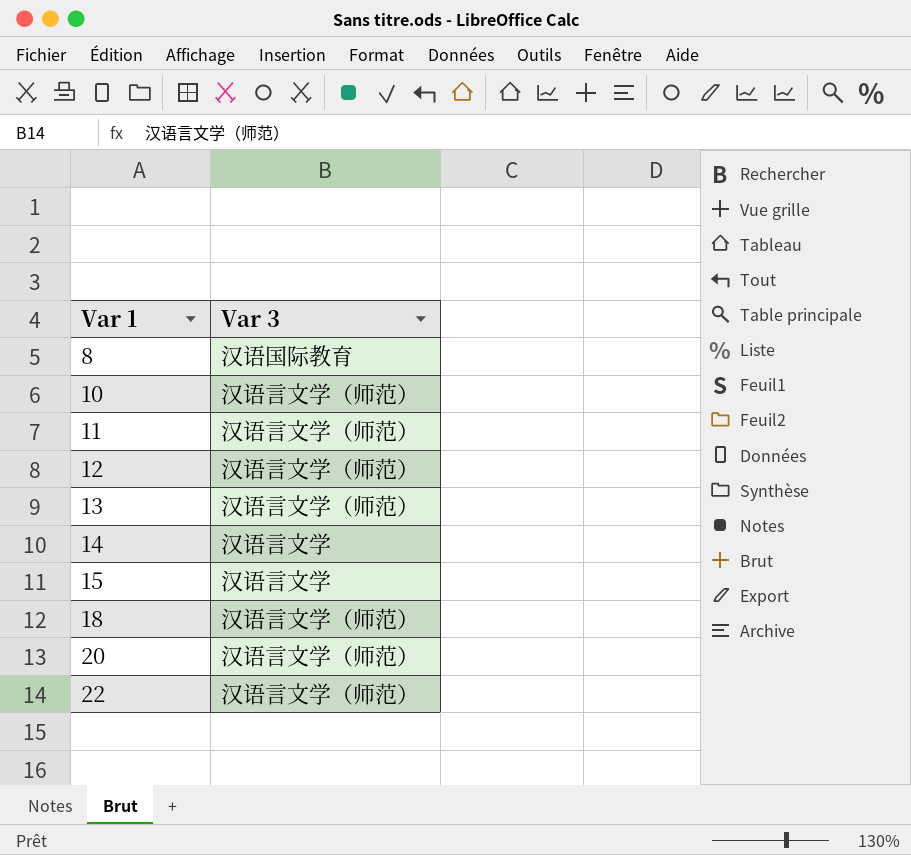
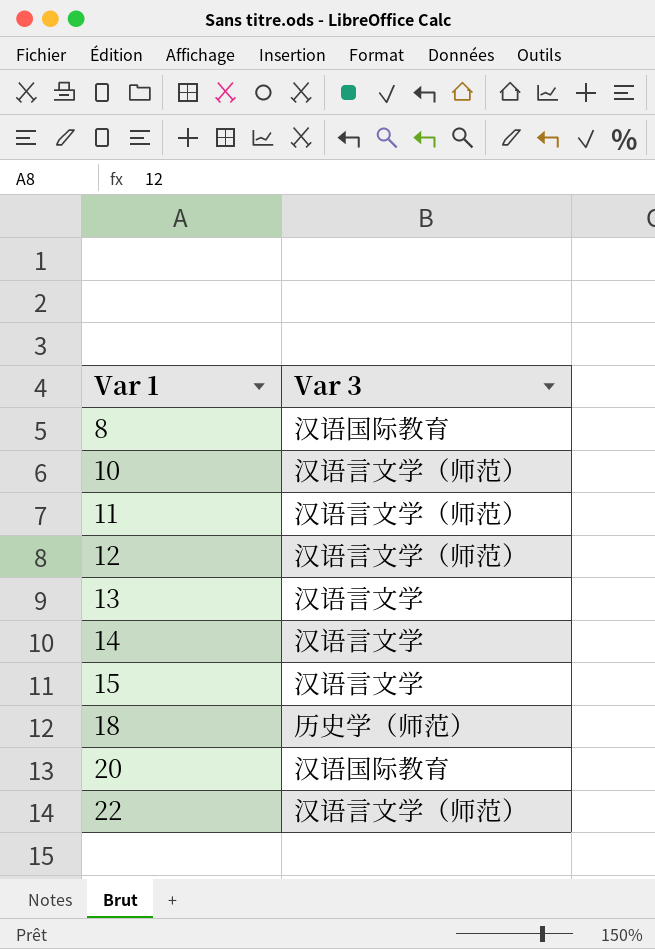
13 | Var 3: 汉语言文学（师范） -> 汉语言文学
18 | Var 3: 汉语言文学（师范） -> 历史学（师范）
20 | Var 3: 汉语言文学（师范） -> 汉语国际教育

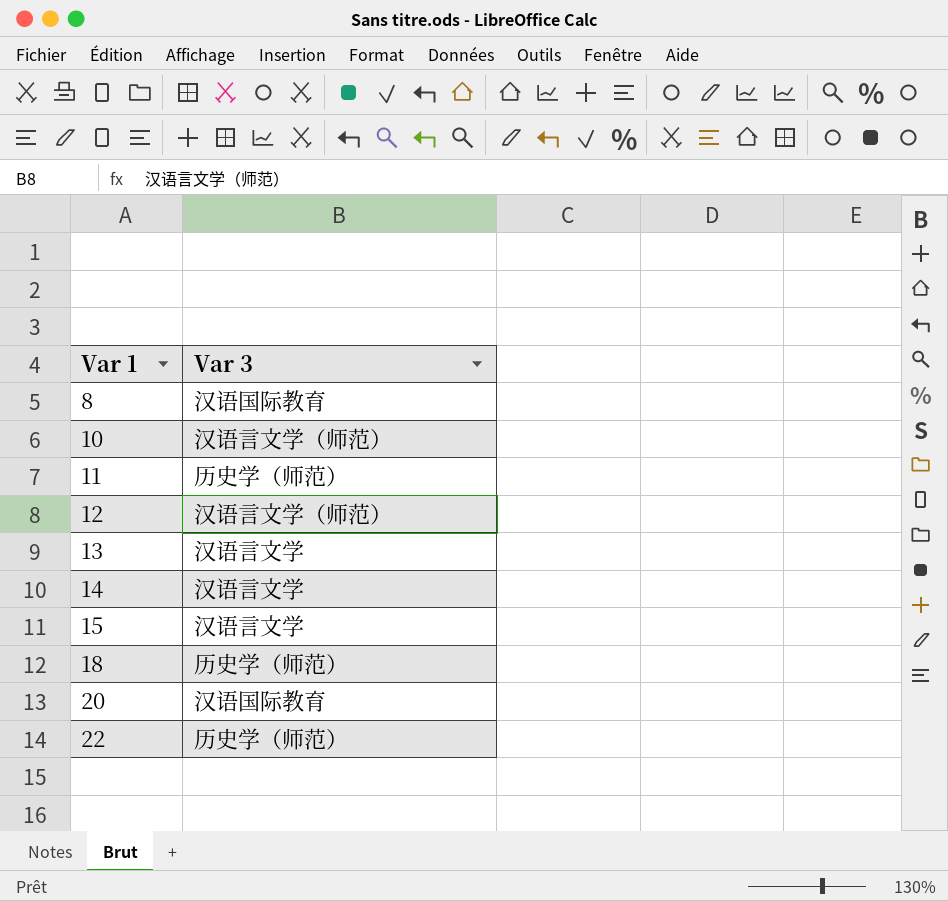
11 | Var 3: 汉语言文学（师范） -> 历史学（师范）
22 | Var 3: 汉语言文学（师范） -> 历史学（师范）

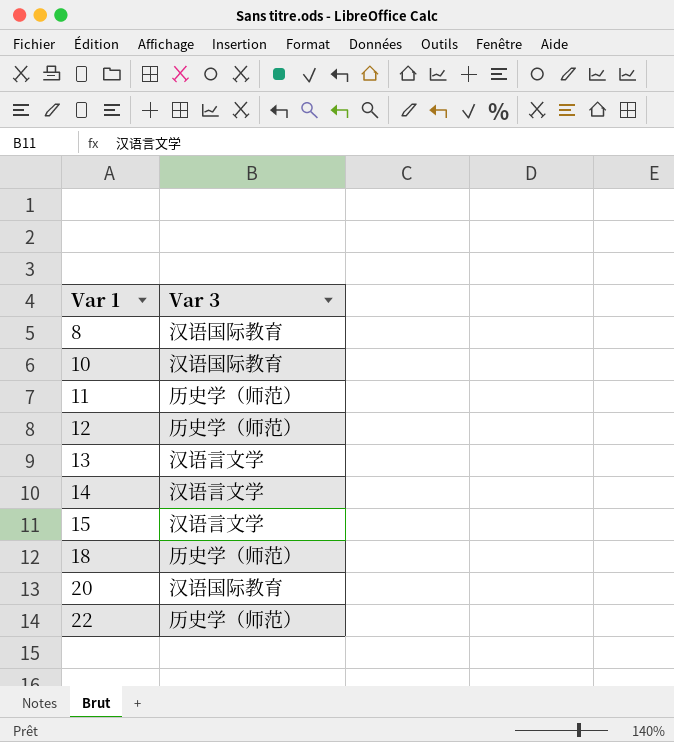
10 | Var 3: 汉语言文学（师范） -> 汉语国际教育
12 | Var 3: 汉语言文学（师范） -> 历史学（师范）

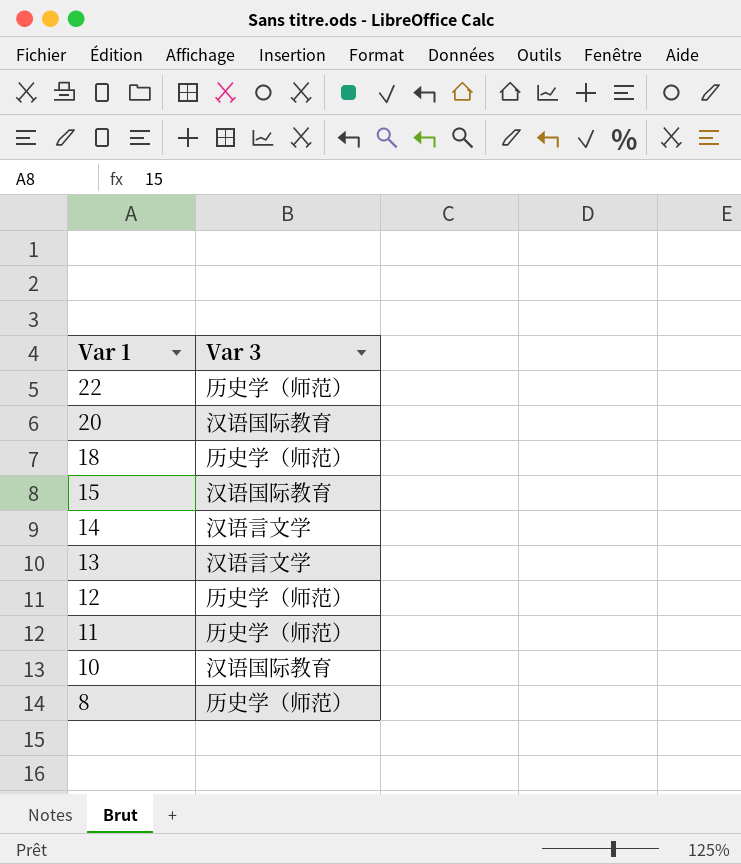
row order: Var 1 ascending -> Var 1 descending
15 | Var 3: 汉语言文学 -> 汉语国际教育
8 | Var 3: 汉语国际教育 -> 历史学（师范）

